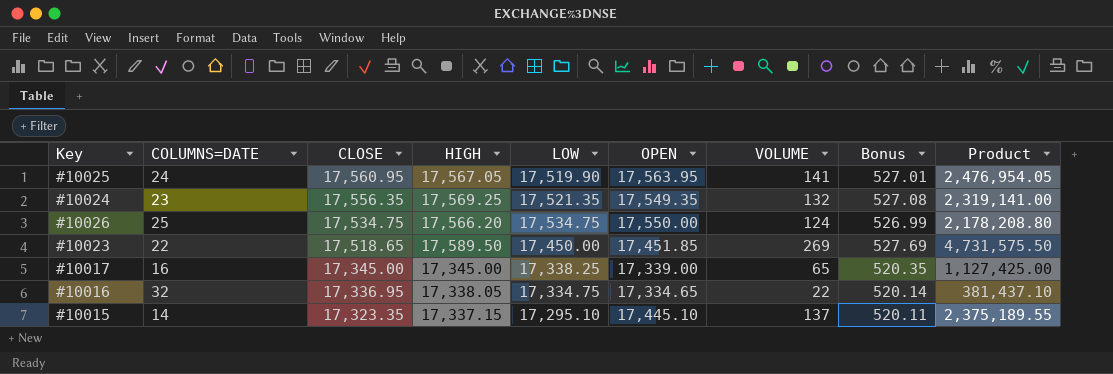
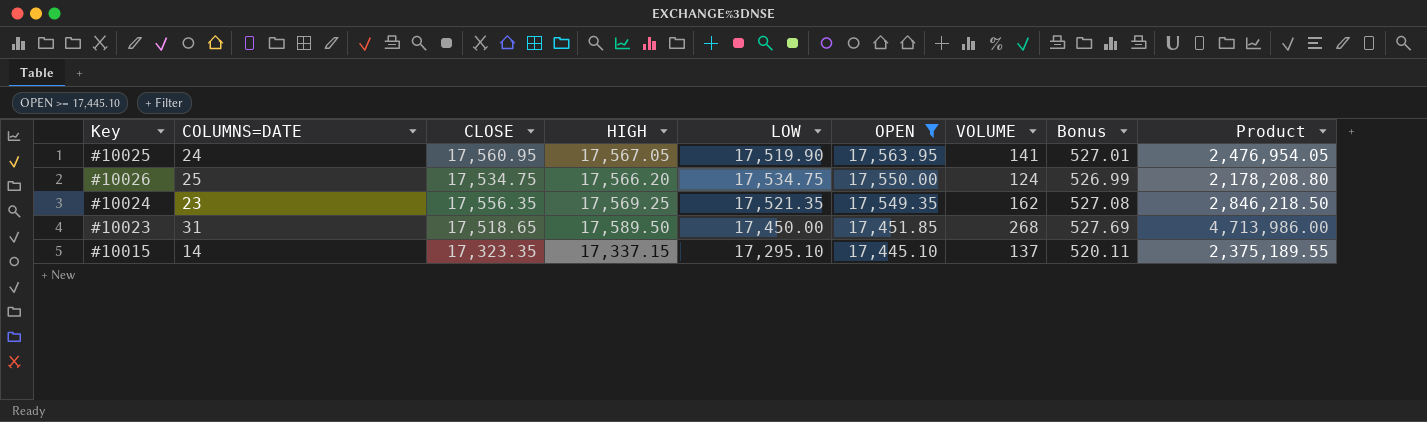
filter: none -> OPEN >= 17,445.10
row order: CLOSE descending -> OPEN descending
#10024 | VOLUME: 132 -> 162
#10024 | Product: 2,319,141.00 -> 2,846,218.50
#10023 | COLUMNS=DATE: 22 -> 31
#10023 | VOLUME: 269 -> 268
#10023 | Product: 4,731,575.50 -> 4,713,986.00

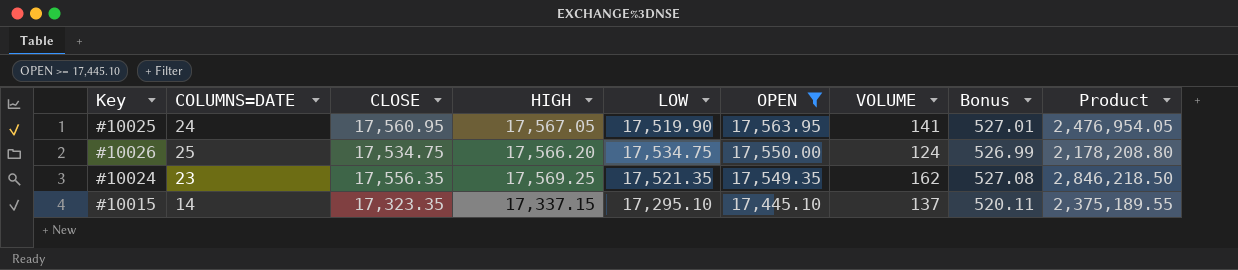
row #10023: 31 | 17,518.65 | 17,589.50 | 17,450.00 | 17,451.85 | 268 | 527.69 | 4,713,986.00 -> none

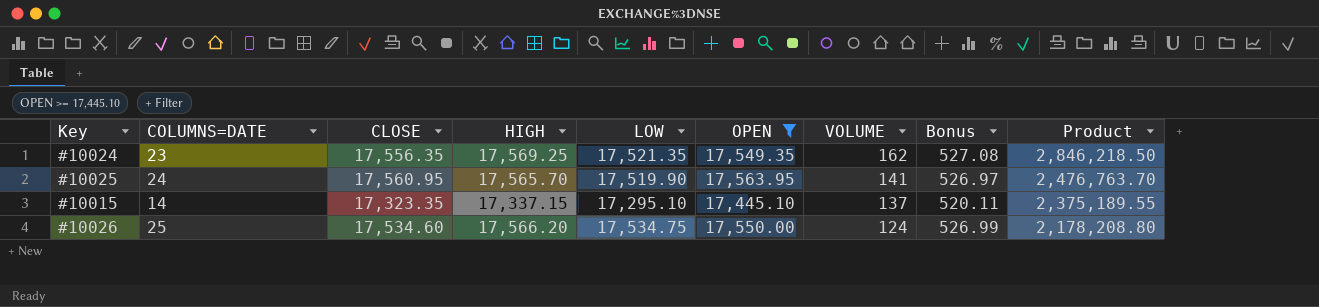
row order: OPEN descending -> VOLUME descending
#10025 | HIGH: 17,567.05 -> 17,565.70
#10025 | Bonus: 527.01 -> 526.97
#10025 | Product: 2,476,954.05 -> 2,476,763.70
#10026 | CLOSE: 17,534.75 -> 17,534.60

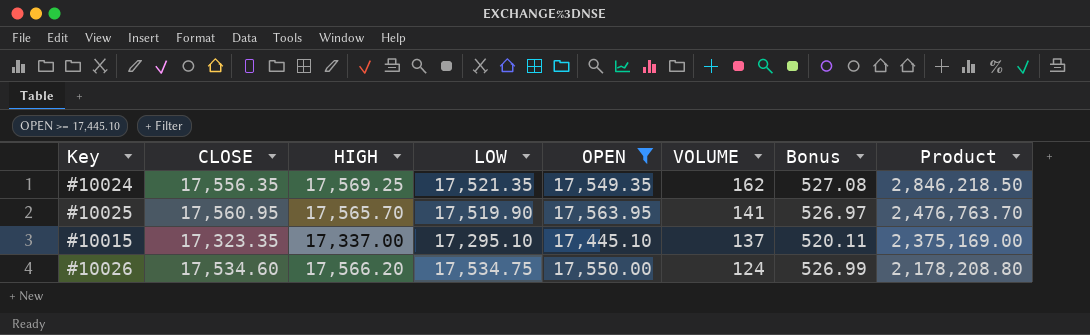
column COLUMNS=DATE | position: 2 -> none
#10015 | HIGH: 17,337.15 -> 17,337.00
#10015 | Product: 2,375,189.55 -> 2,375,169.00

